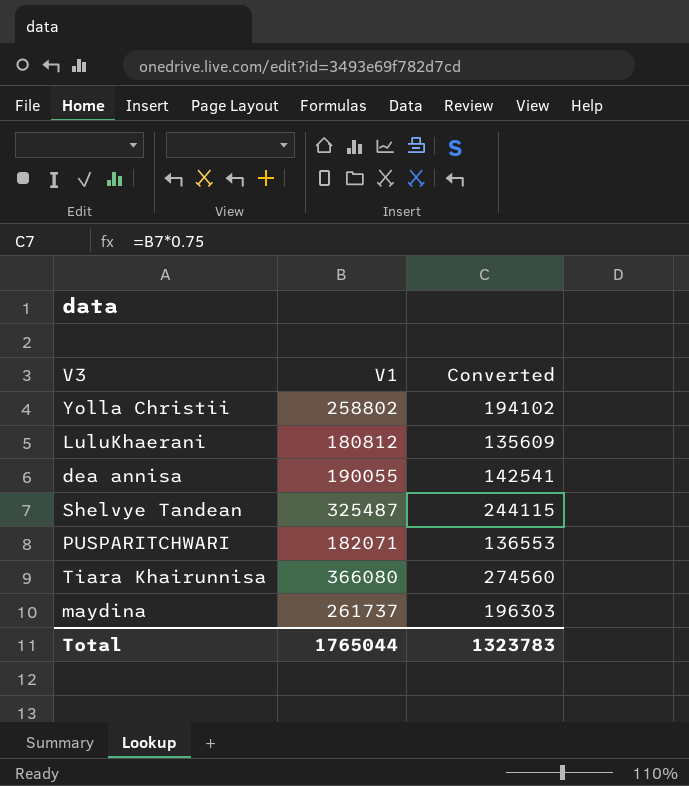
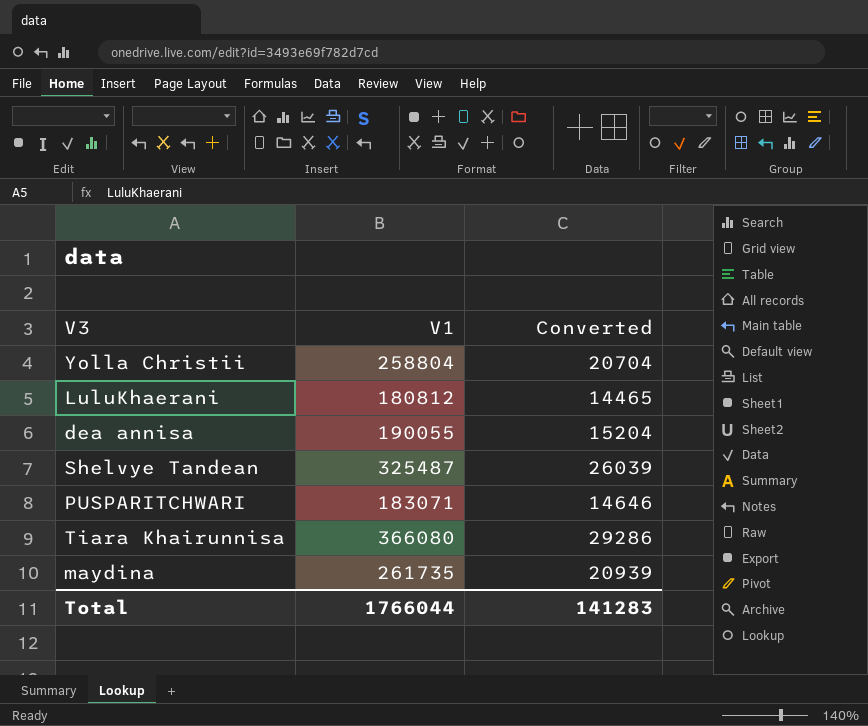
column Converted | formula: [V1] * 0.75 -> [V1] * 0.08
Yolla Christii | V1: 258802 -> 258804
PUSPARITCHWARI | V1: 182071 -> 183071
maydina | V1: 261737 -> 261735
Total | V1: 1765044 -> 1766044
Total | Converted: 1323783 -> 141283

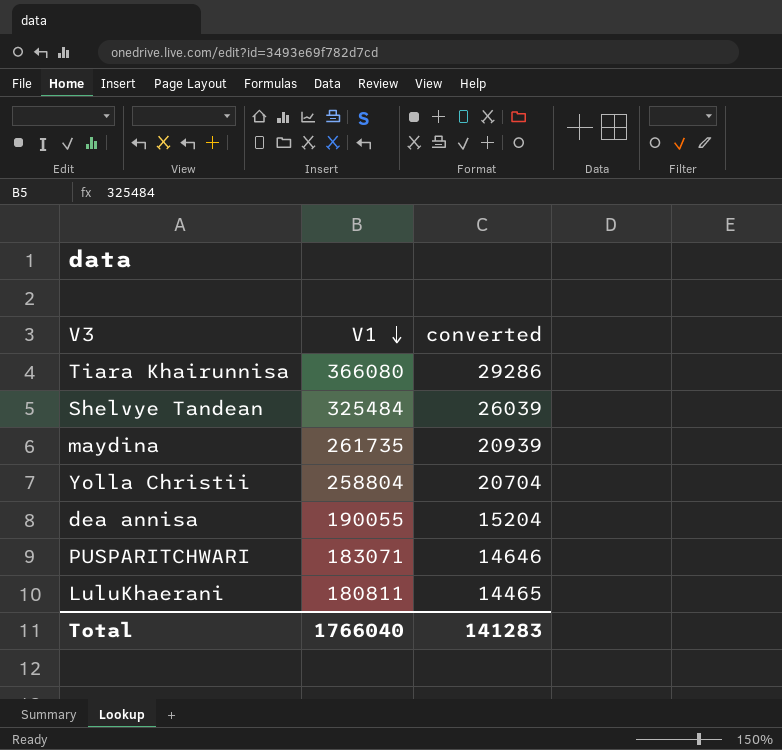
row order: none -> V1 descending
column name: Converted -> converted
Shelvye Tandean | V1: 325487 -> 325484
LuluKhaerani | V1: 180812 -> 180811
Total | V1: 1766044 -> 1766040

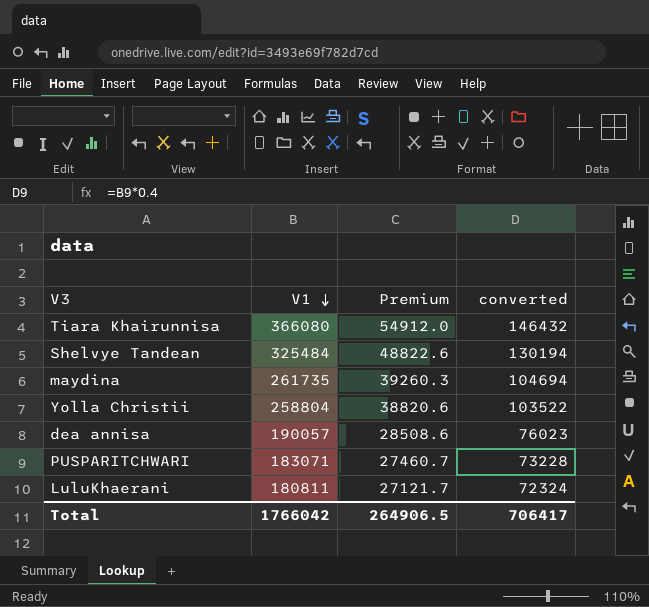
column Premium | formula: none -> [V1] * 0.15
column converted | formula: [V1] * 0.08 -> [V1] * 0.4
dea annisa | V1: 190055 -> 190057
Total | V1: 1766040 -> 1766042
Total | converted: 141283 -> 706417

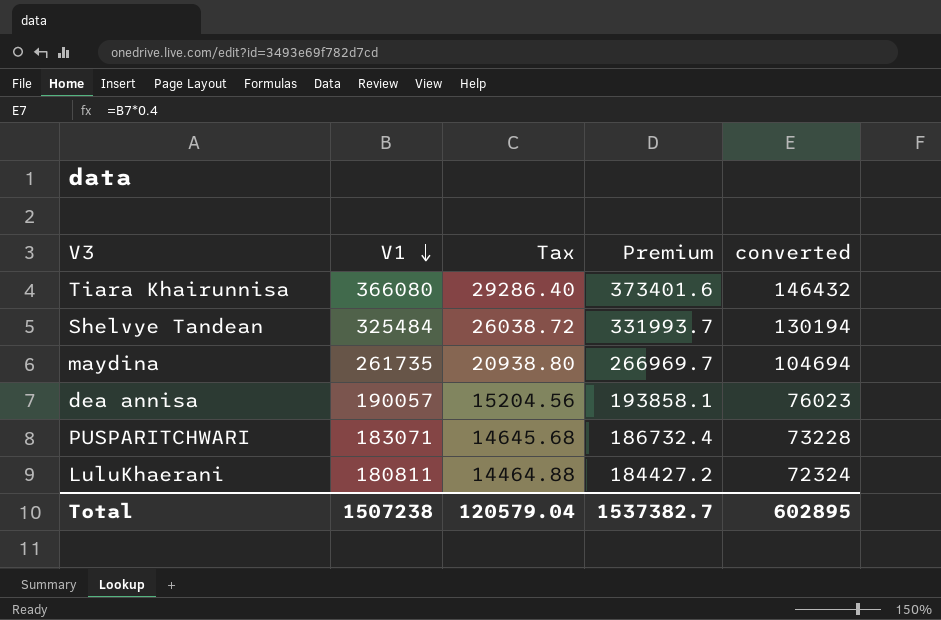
column Tax | formula: none -> [V1] * 0.08
column Premium | formula: [V1] * 0.15 -> [V1] * 1.02
row Yolla Christii: 258804 | 38820.6 | 103522 -> none
Total | V1: 1766042 -> 1507238
Total | Premium: 264906.5 -> 1537382.7
Total | converted: 706417 -> 602895

